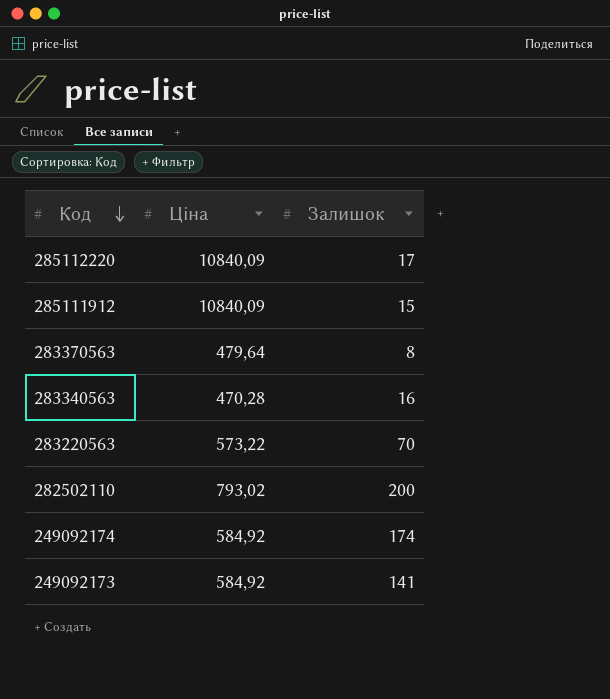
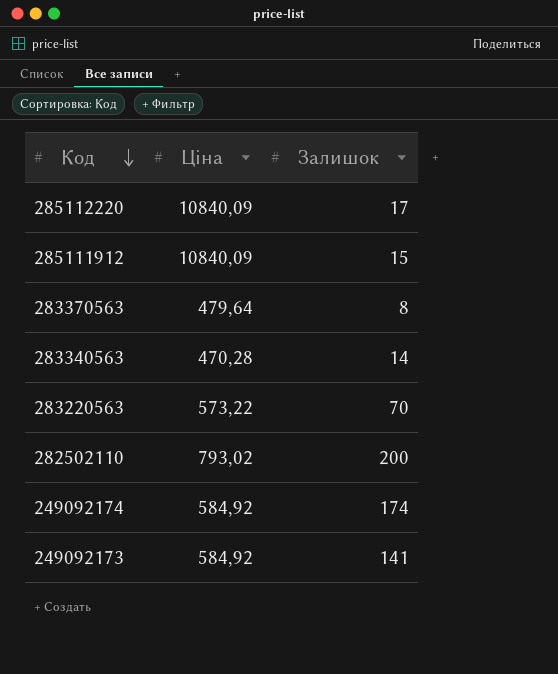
283340563 | Залишок: 16 -> 14

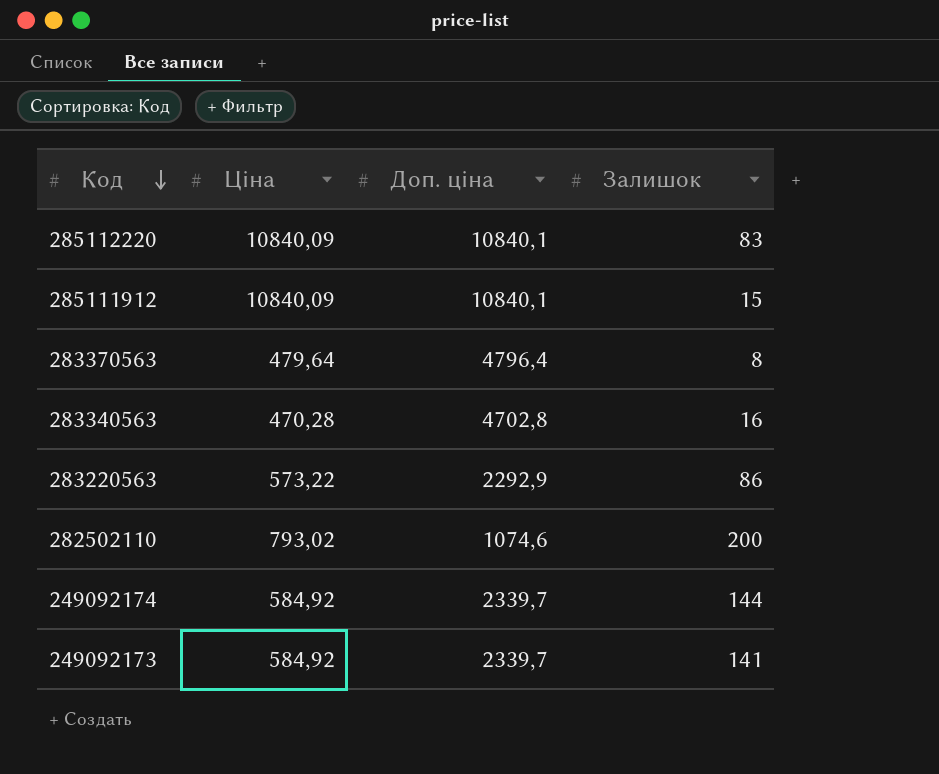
column Доп. ціна | position: none -> 3
285112220 | Залишок: 17 -> 83
283340563 | Залишок: 14 -> 16
283220563 | Залишок: 70 -> 86
249092174 | Залишок: 174 -> 144

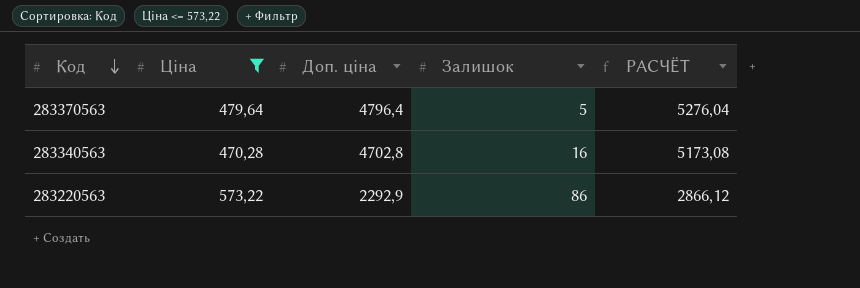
filter: none -> Ціна <= 573,22
column РАСЧЁТ | formula: none -> [Ціна] + [Доп. ціна]
283370563 | Залишок: 8 -> 5

